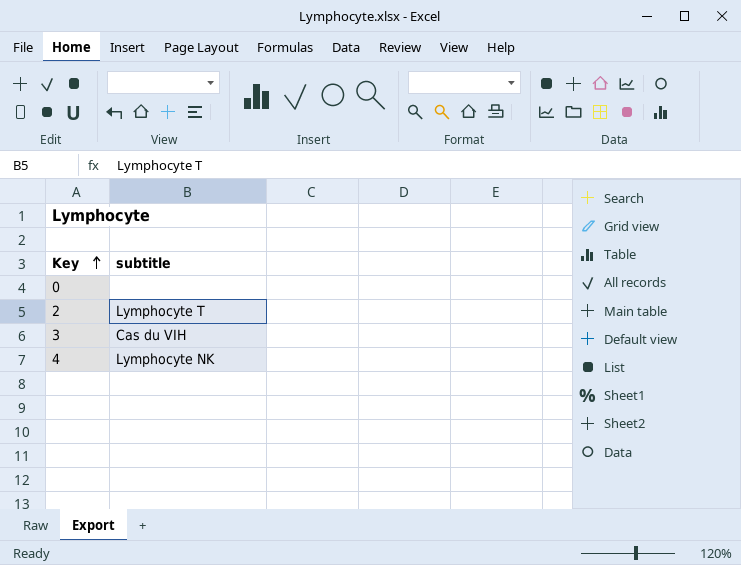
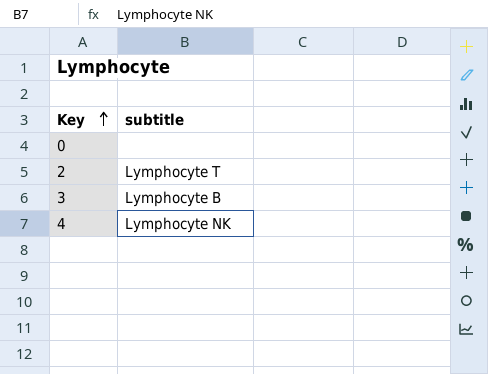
3 | subtitle: Cas du VIH -> Lymphocyte B

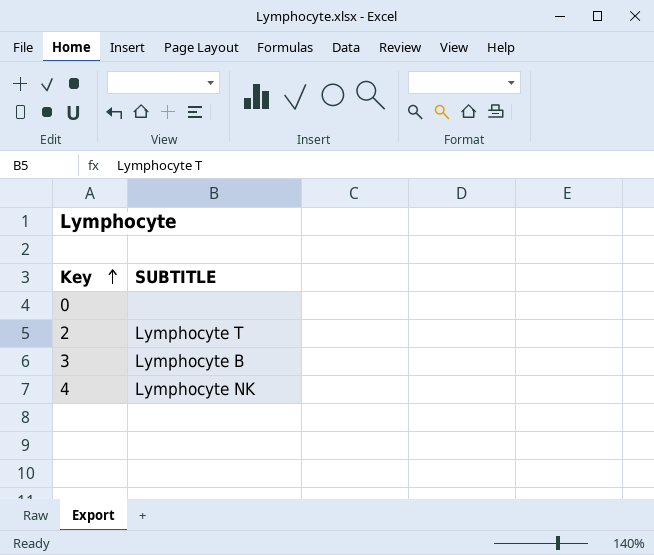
column name: subtitle -> SUBTITLE

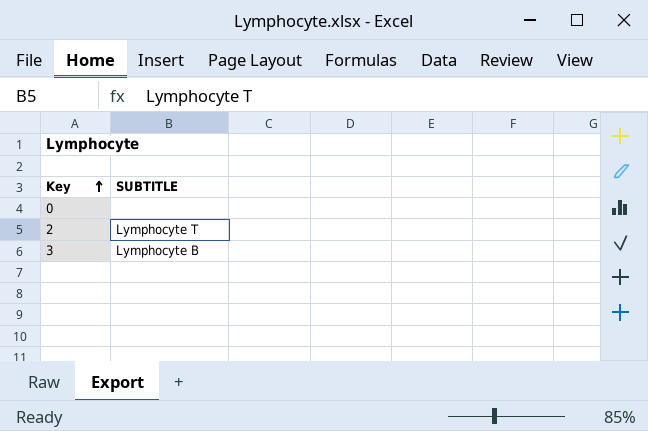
row 4: Lymphocyte NK -> none

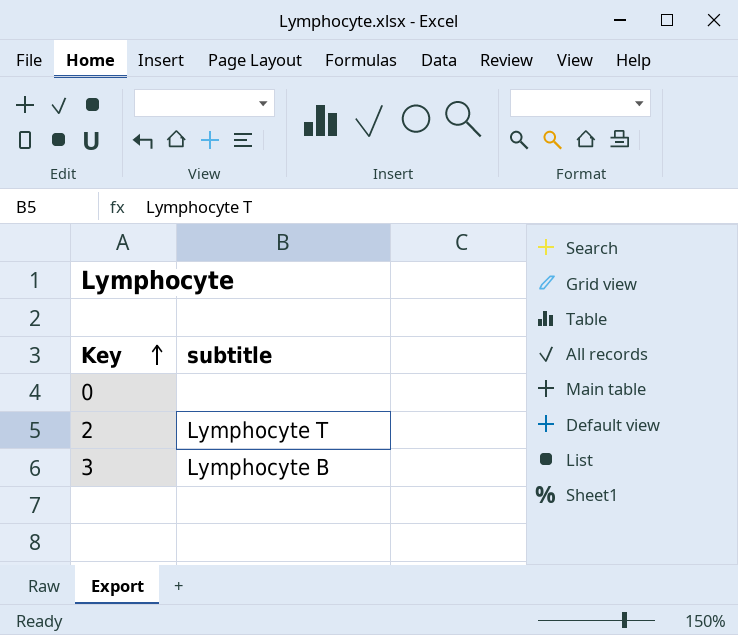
column name: SUBTITLE -> subtitle

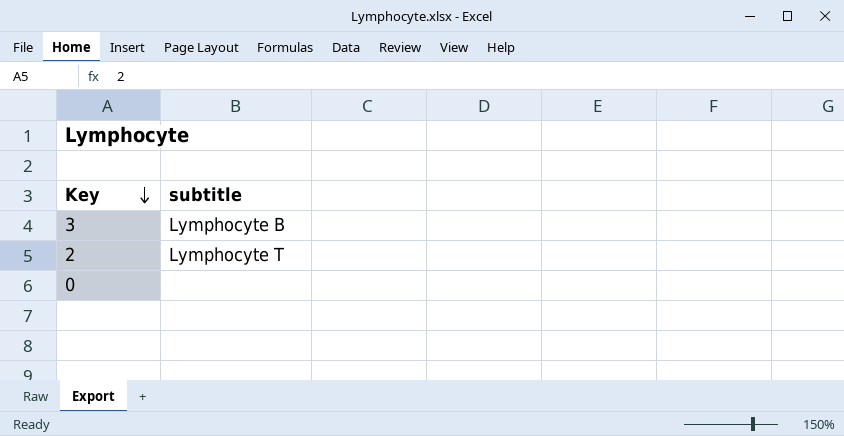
row order: Key ascending -> Key descending

